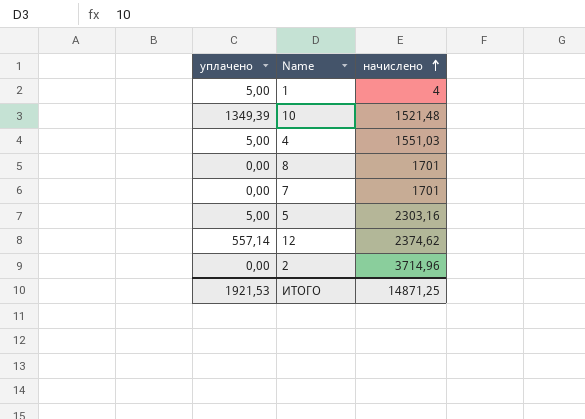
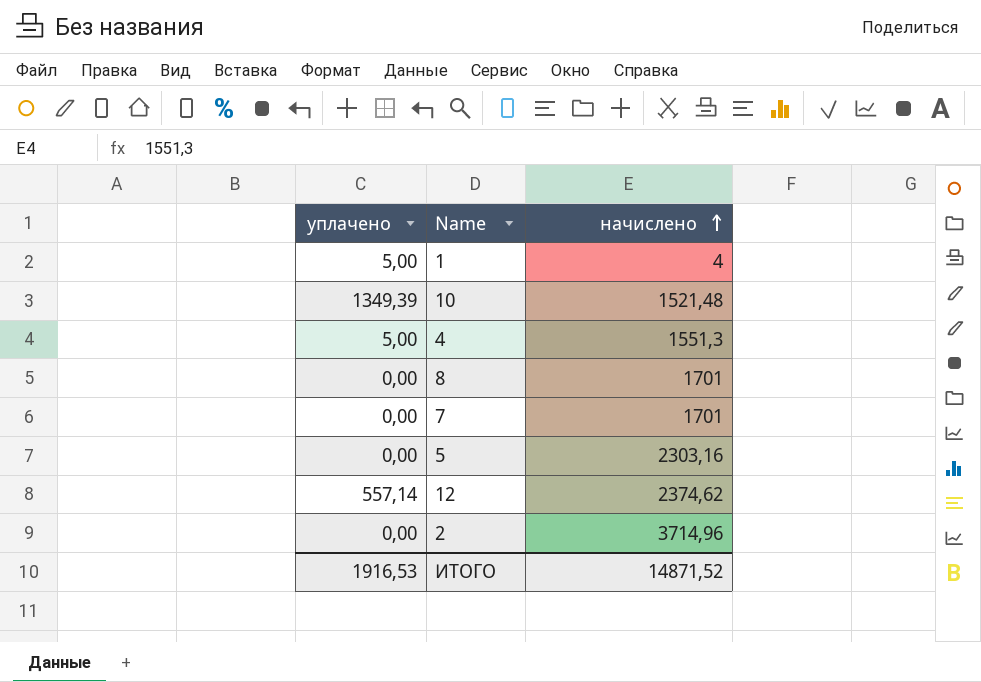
4 | начислено: 1551,03 -> 1551,3
5 | уплачено: 5,00 -> 0,00
ИТОГО | уплачено: 1921,53 -> 1916,53
ИТОГО | начислено: 14871,25 -> 14871,52

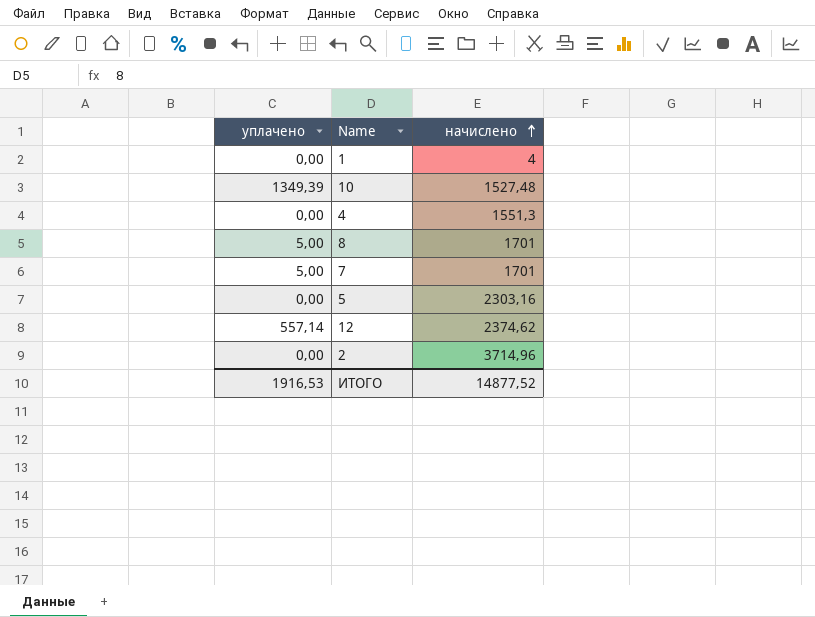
1 | уплачено: 5,00 -> 0,00
10 | начислено: 1521,48 -> 1527,48
4 | уплачено: 5,00 -> 0,00
8 | уплачено: 0,00 -> 5,00
7 | уплачено: 0,00 -> 5,00
ИТОГО | начислено: 14871,52 -> 14877,52

